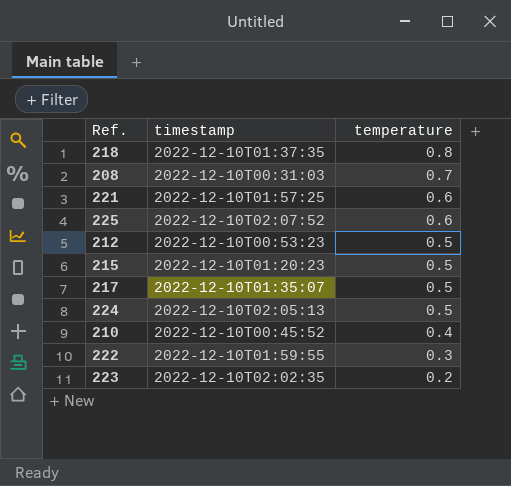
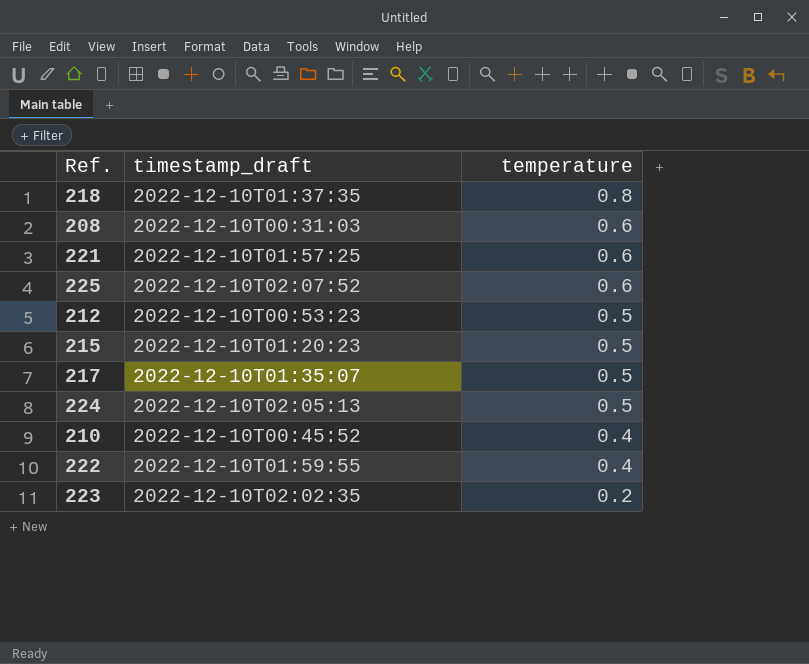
column name: timestamp -> timestamp_draft
208 | temperature: 0.7 -> 0.6
222 | temperature: 0.3 -> 0.4

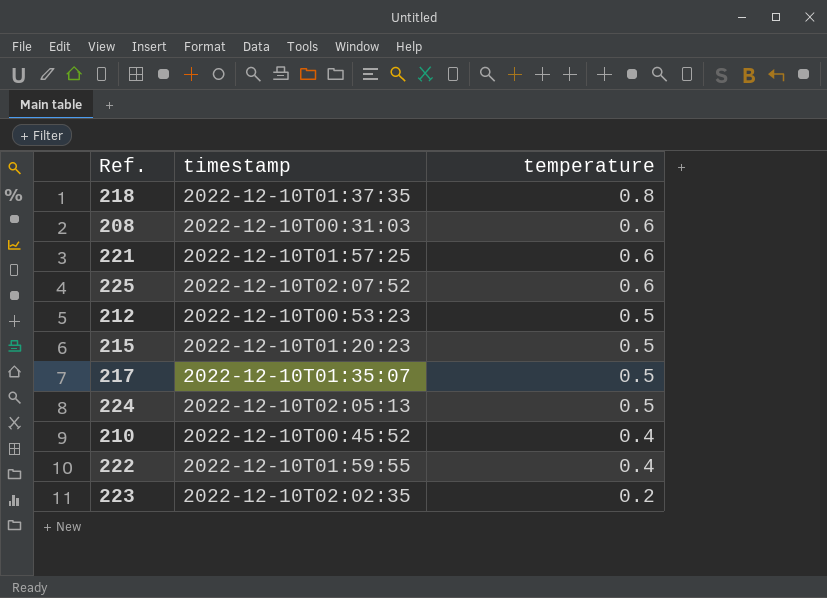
column name: timestamp_draft -> timestamp

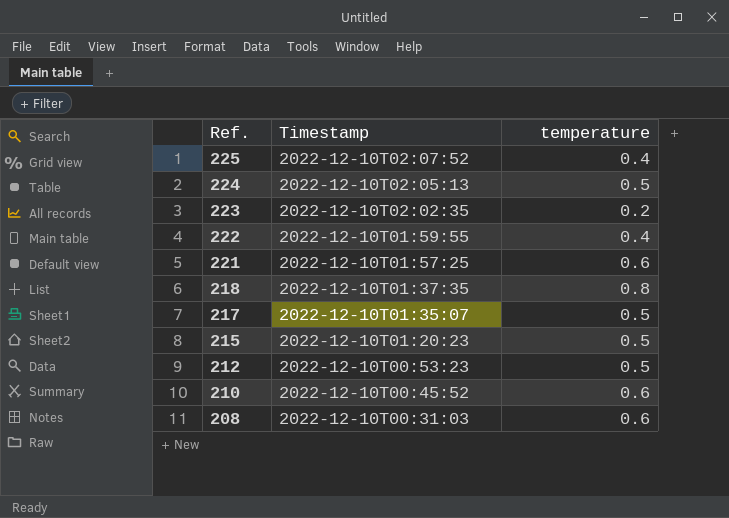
row order: temperature descending -> Ref. descending
column name: timestamp -> Timestamp
225 | temperature: 0.6 -> 0.4
210 | temperature: 0.4 -> 0.6

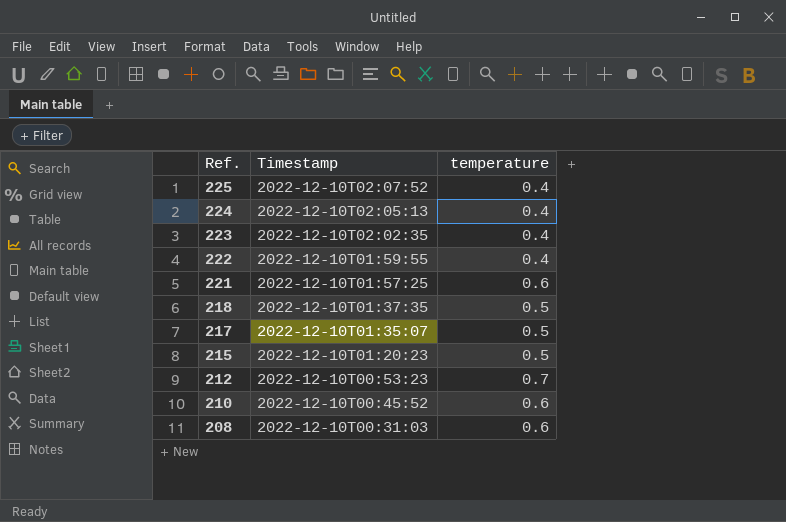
224 | temperature: 0.5 -> 0.4
223 | temperature: 0.2 -> 0.4
218 | temperature: 0.8 -> 0.5
212 | temperature: 0.5 -> 0.7

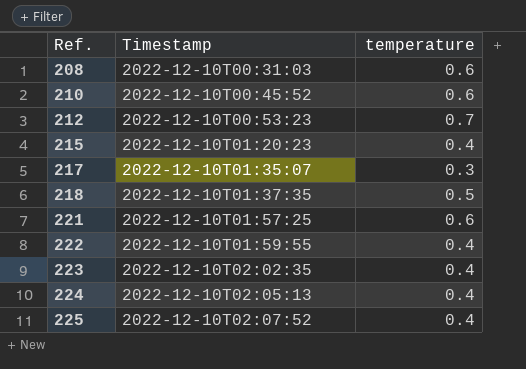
row order: Ref. descending -> Ref. ascending
215 | temperature: 0.5 -> 0.4
217 | temperature: 0.5 -> 0.3

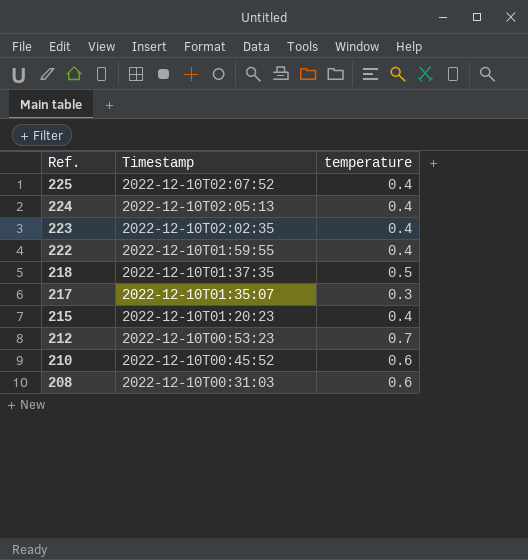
row order: Ref. ascending -> Ref. descending
row 221: 2022-12-10T01:57:25 | 0.6 -> none

